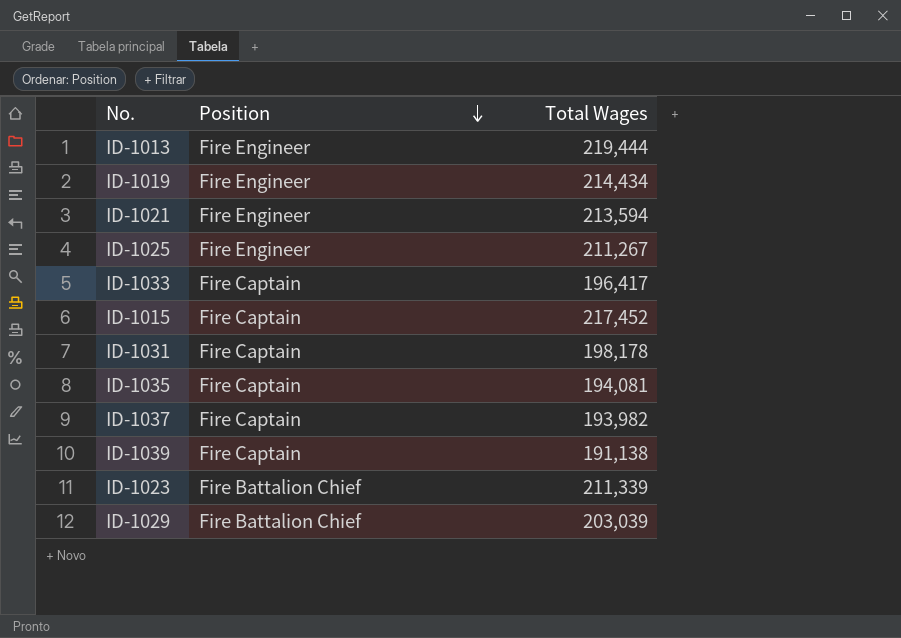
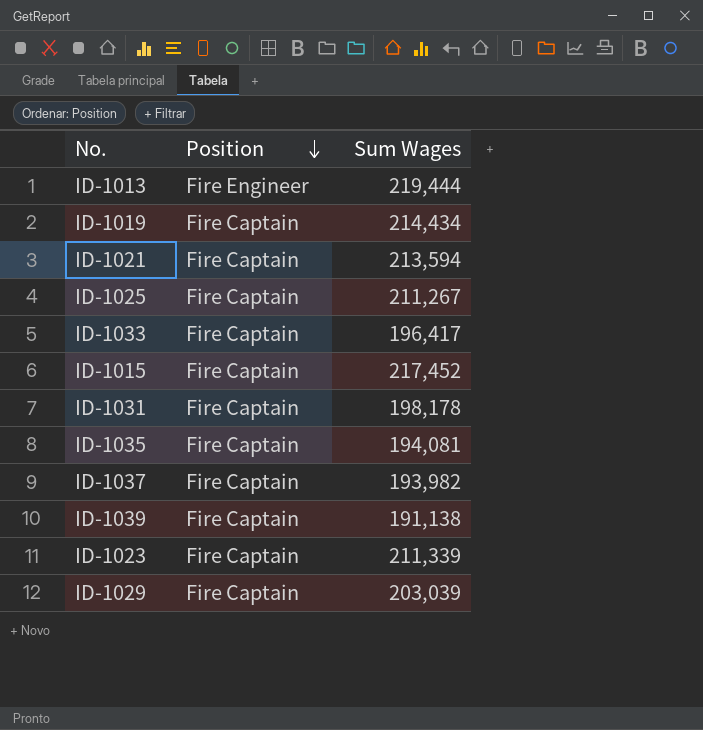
column name: Total Wages -> Sum Wages
ID-1019 | Position: Fire Engineer -> Fire Captain
ID-1021 | Position: Fire Engineer -> Fire Captain
ID-1025 | Position: Fire Engineer -> Fire Captain
ID-1023 | Position: Fire Battalion Chief -> Fire Captain
ID-1029 | Position: Fire Battalion Chief -> Fire Captain

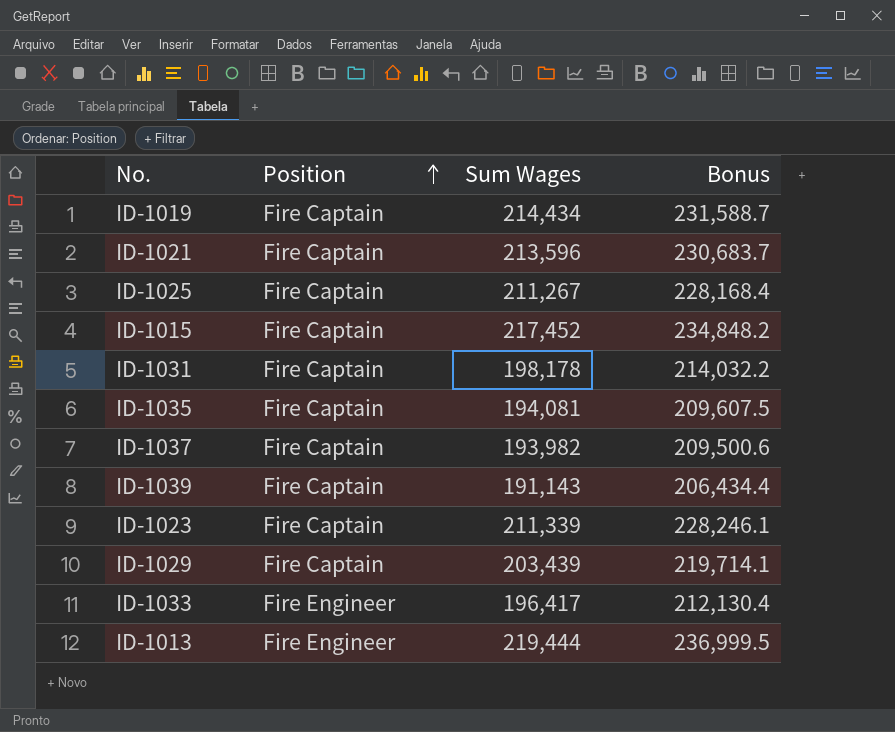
row order: Position descending -> Position ascending
column Bonus | formula: none -> [Sum Wages] * 1.08
ID-1021 | Sum Wages: 213,594 -> 213,596
ID-1039 | Sum Wages: 191,138 -> 191,143
ID-1029 | Sum Wages: 203,039 -> 203,439
ID-1033 | Position: Fire Captain -> Fire Engineer

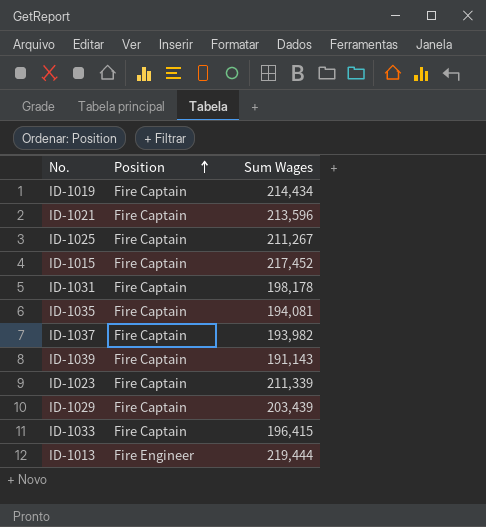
column Bonus | formula: [Sum Wages] * 1.08 -> none
ID-1033 | Position: Fire Engineer -> Fire Captain
ID-1033 | Sum Wages: 196,417 -> 196,415

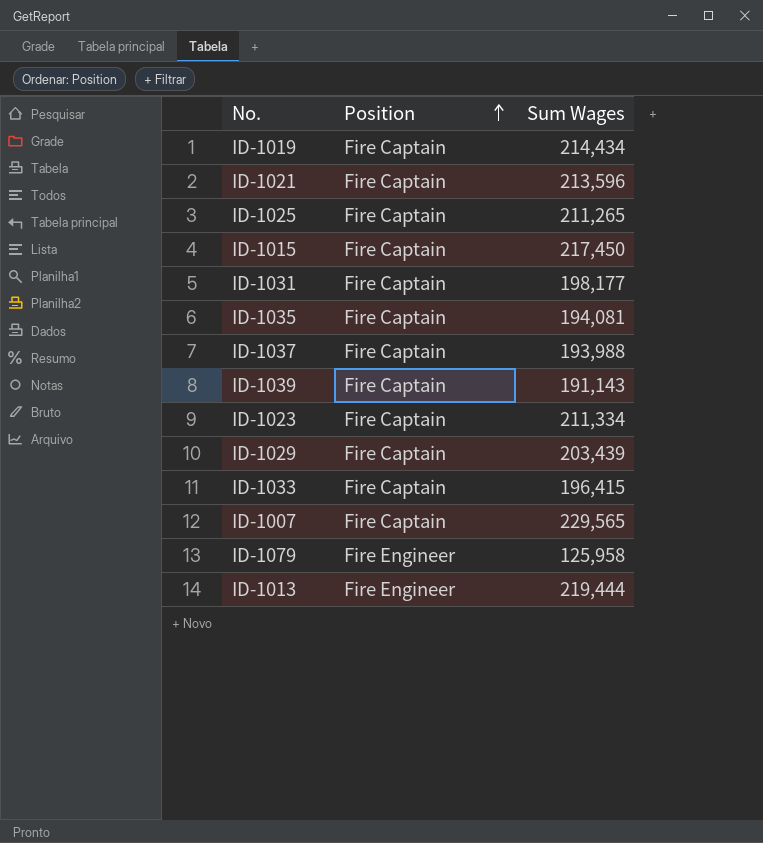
ID-1025 | Sum Wages: 211,267 -> 211,265
ID-1015 | Sum Wages: 217,452 -> 217,450
ID-1031 | Sum Wages: 198,178 -> 198,177
ID-1037 | Sum Wages: 193,982 -> 193,988
ID-1023 | Sum Wages: 211,339 -> 211,334
row ID-1007: none -> Fire Captain | 229,565
row ID-1079: none -> Fire Engineer | 125,958

